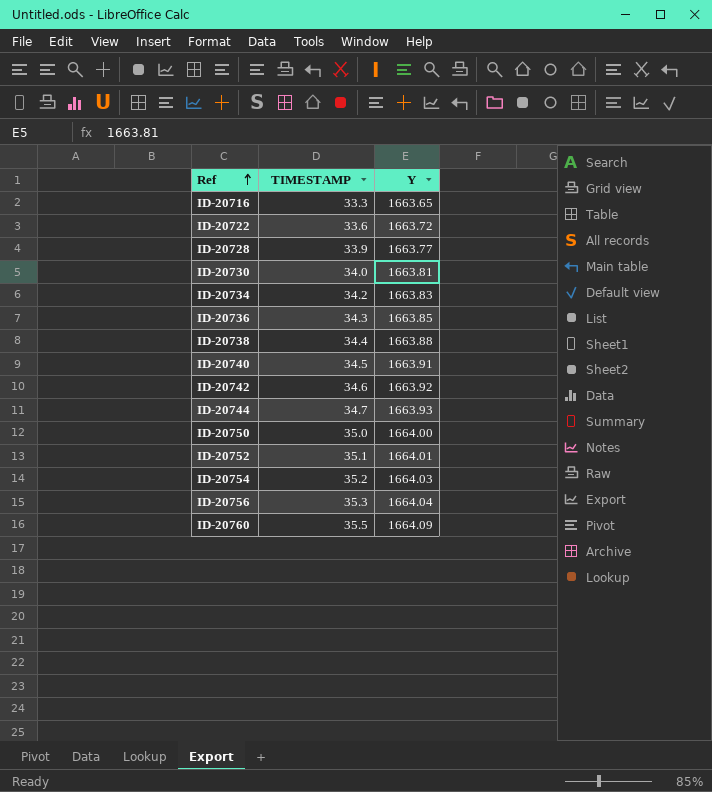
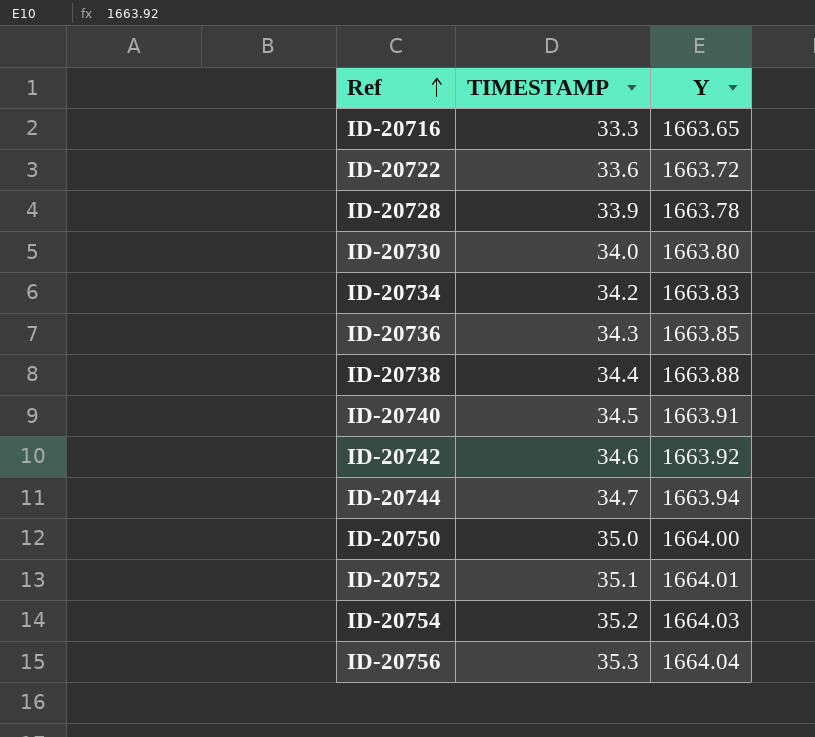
row ID-20760: 35.5 | 1664.09 -> none
ID-20728 | Y: 1663.77 -> 1663.78
ID-20730 | Y: 1663.81 -> 1663.80
ID-20744 | Y: 1663.93 -> 1663.94

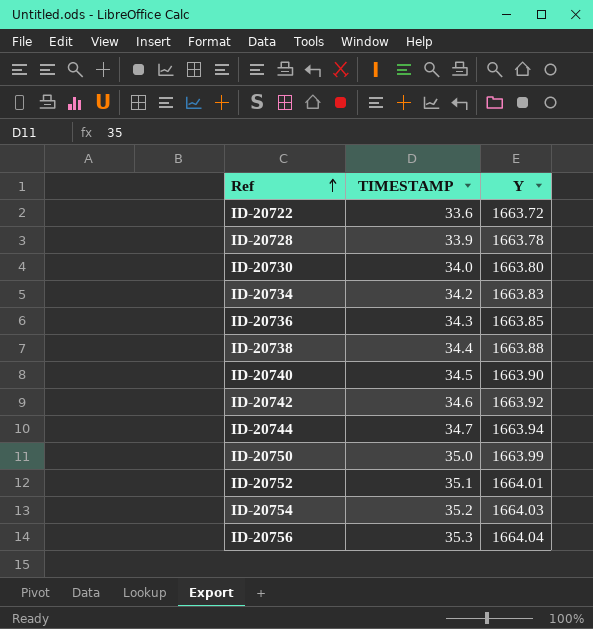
row ID-20716: 33.3 | 1663.65 -> none
ID-20740 | Y: 1663.91 -> 1663.90
ID-20750 | Y: 1664.00 -> 1663.99

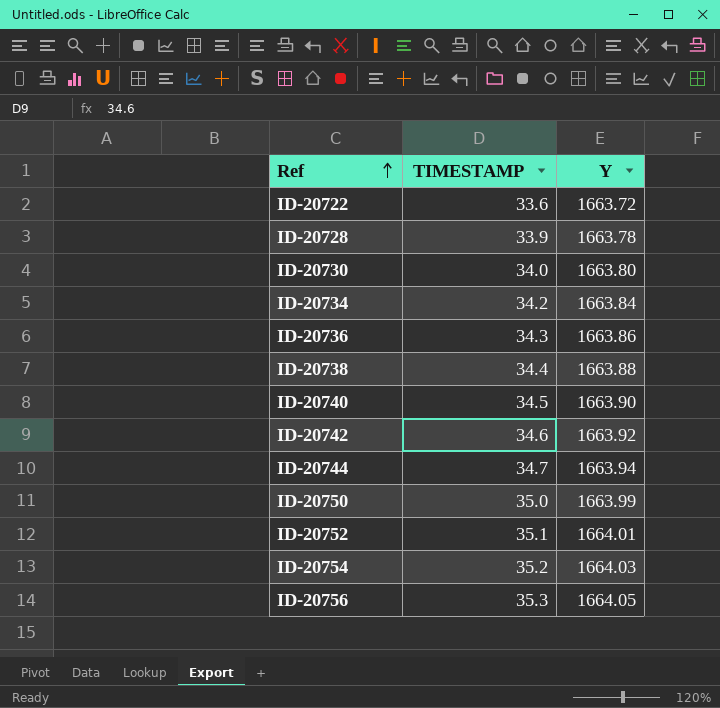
ID-20734 | Y: 1663.83 -> 1663.84
ID-20736 | Y: 1663.85 -> 1663.86
ID-20756 | Y: 1664.04 -> 1664.05

